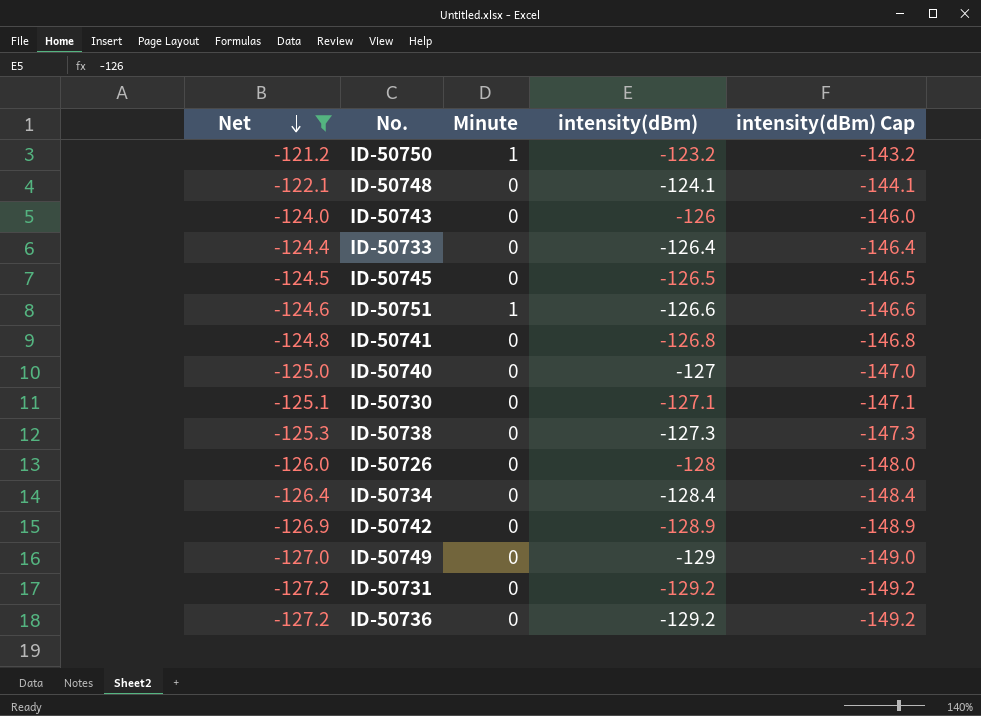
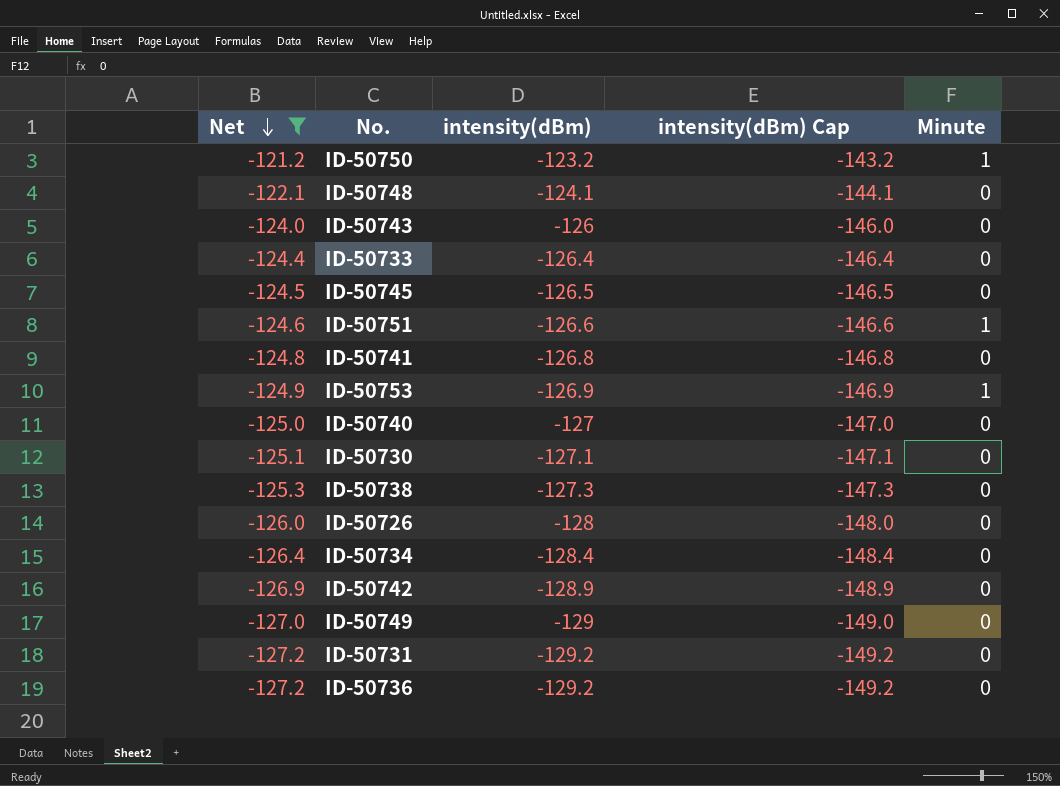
column Minute | position: 3 -> 5
row ID-50753: none -> -124.9 | -126.9 | -146.9 | 1

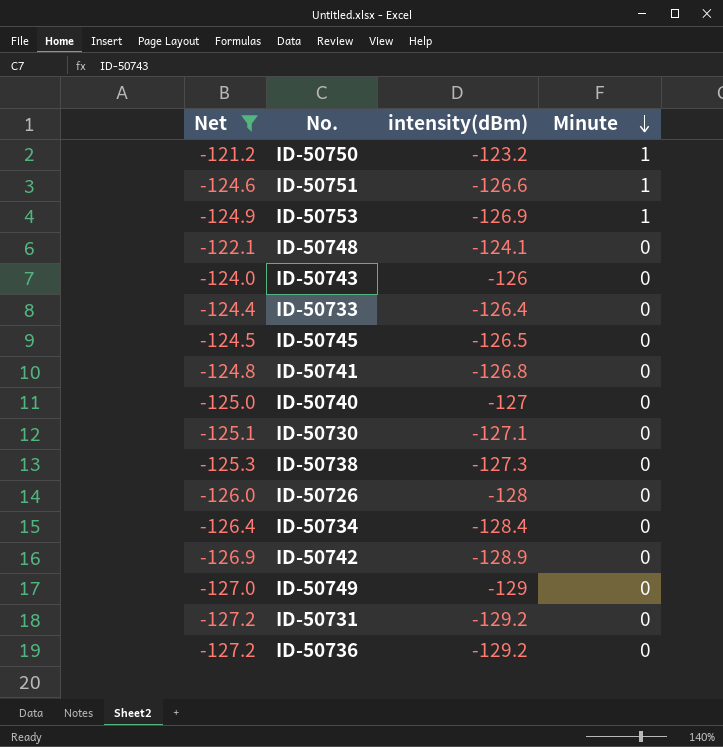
row order: Net descending -> Minute descending
column intensity(dBm) Cap | formula: [intensity(dBm)] - 20 -> none

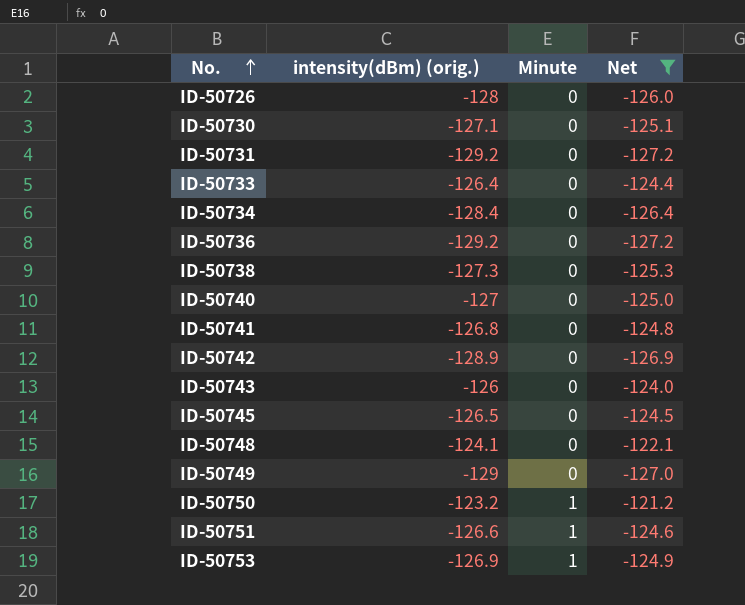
row order: Minute descending -> No. ascending
column name: intensity(dBm) -> intensity(dBm) (orig.)
column Net | position: 1 -> 4

